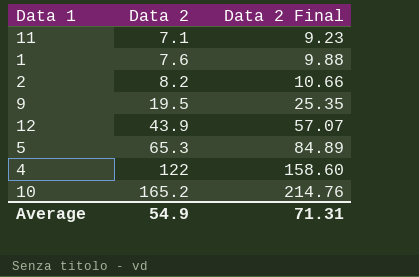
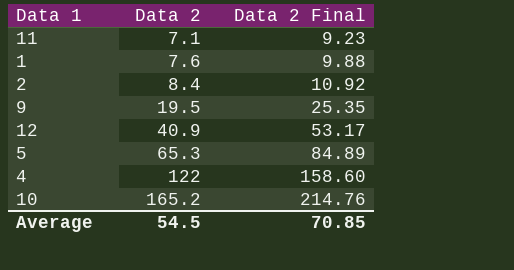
2 | Data 2: 8.2 -> 8.4
2 | Data 2 Final: 10.66 -> 10.92
12 | Data 2: 43.9 -> 40.9
12 | Data 2 Final: 57.07 -> 53.17
Average | Data 2: 54.9 -> 54.5
Average | Data 2 Final: 71.31 -> 70.85

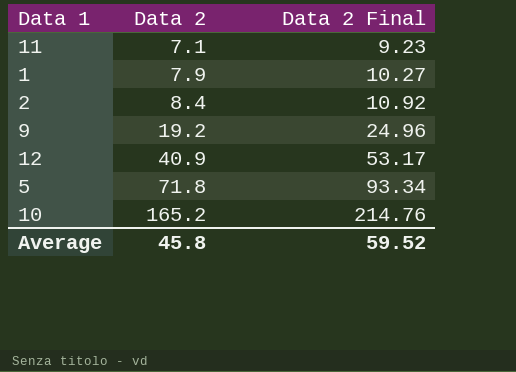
row 4: 122 | 158.60 -> none
1 | Data 2: 7.6 -> 7.9
1 | Data 2 Final: 9.88 -> 10.27
9 | Data 2: 19.5 -> 19.2
9 | Data 2 Final: 25.35 -> 24.96
5 | Data 2: 65.3 -> 71.8
5 | Data 2 Final: 84.89 -> 93.34
Average | Data 2: 54.5 -> 45.8
Average | Data 2 Final: 70.85 -> 59.52

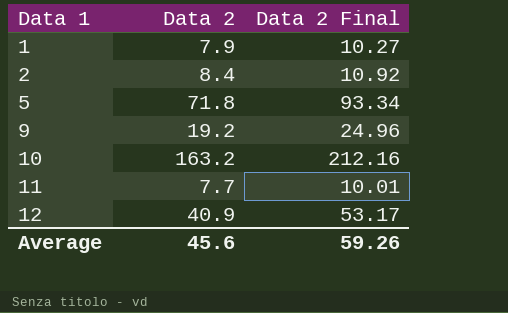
row order: Data 2 ascending -> Data 1 ascending
10 | Data 2: 165.2 -> 163.2
10 | Data 2 Final: 214.76 -> 212.16
11 | Data 2: 7.1 -> 7.7
11 | Data 2 Final: 9.23 -> 10.01
Average | Data 2: 45.8 -> 45.6
Average | Data 2 Final: 59.52 -> 59.26

